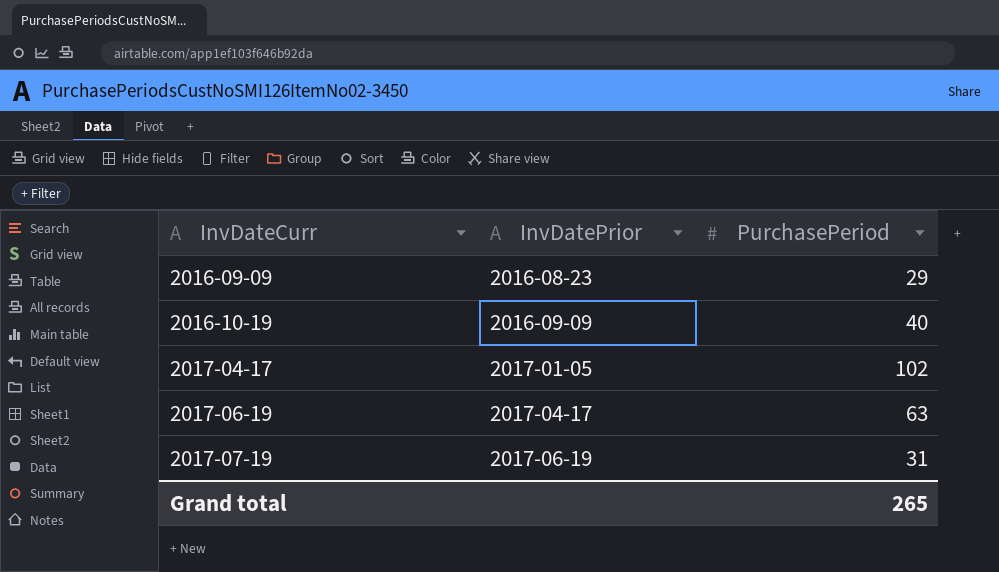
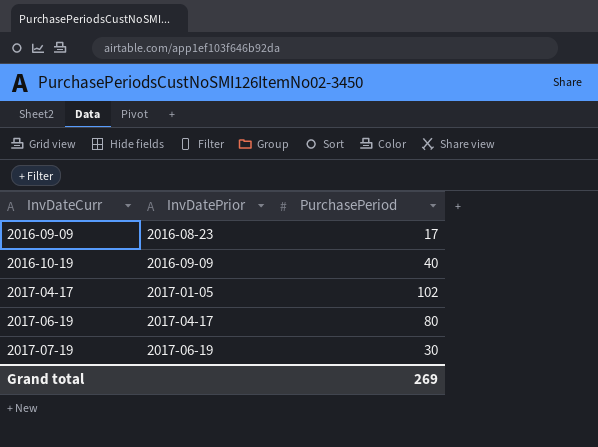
2016-09-09 | PurchasePeriod: 29 -> 17
2017-06-19 | PurchasePeriod: 63 -> 80
2017-07-19 | PurchasePeriod: 31 -> 30
Grand total | PurchasePeriod: 265 -> 269

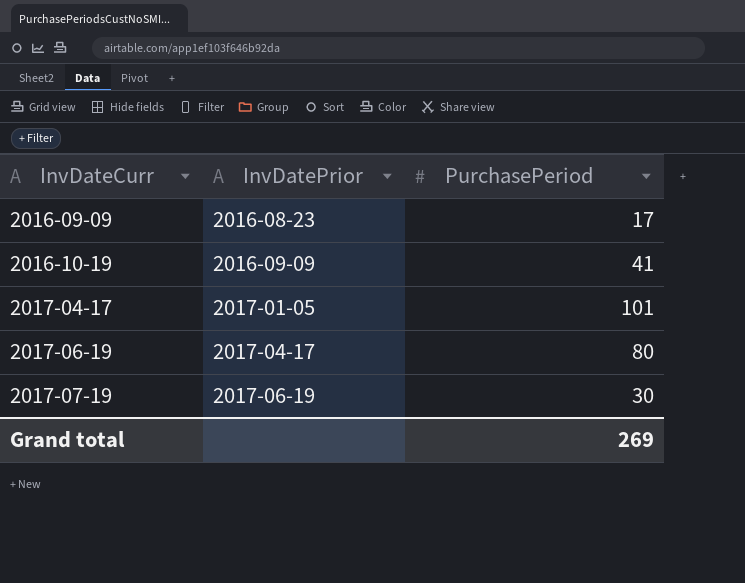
2016-10-19 | PurchasePeriod: 40 -> 41
2017-04-17 | PurchasePeriod: 102 -> 101

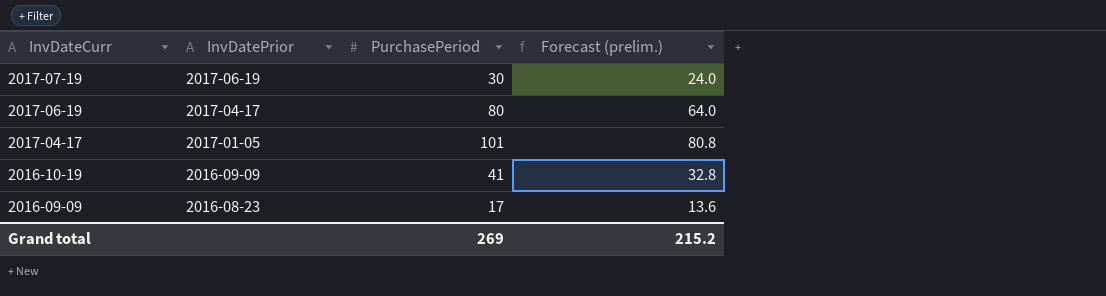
row order: InvDateCurr ascending -> InvDateCurr descending
column Forecast (prelim.) | formula: none -> [PurchasePeriod] * 0.8

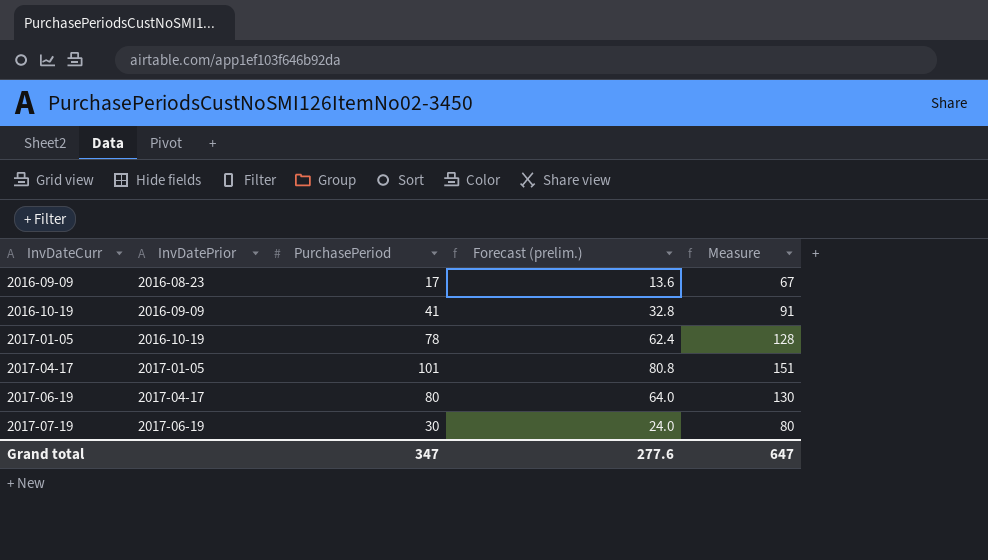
row order: InvDateCurr descending -> InvDateCurr ascending
column Measure | formula: none -> [PurchasePeriod] + 50
row 2017-01-05: none -> 2016-10-19 | 78 | 62.4 | 128
Grand total | PurchasePeriod: 269 -> 347
Grand total | Forecast (prelim.): 215.2 -> 277.6

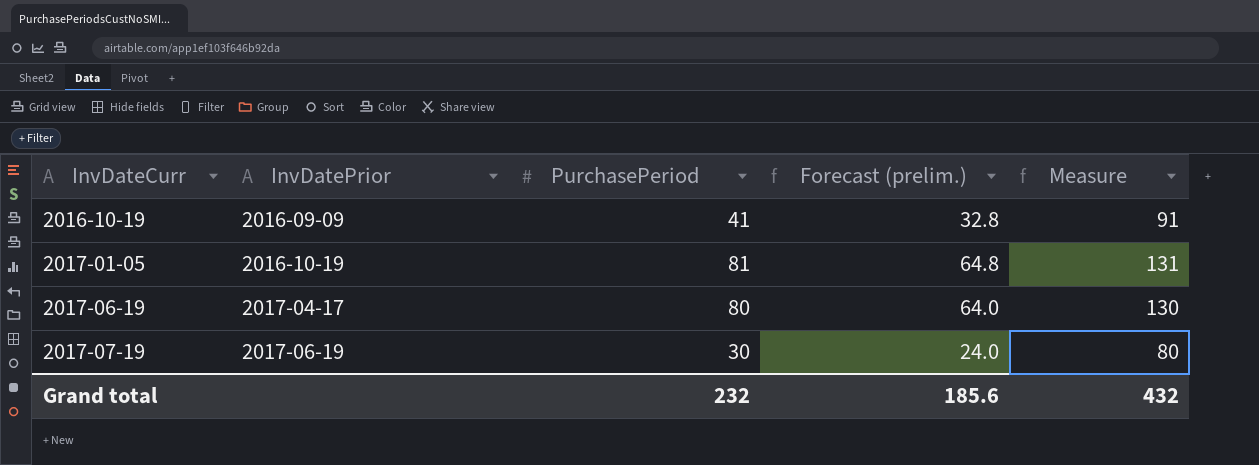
row 2016-09-09: 2016-08-23 | 17 | 13.6 | 67 -> none
row 2017-04-17: 2017-01-05 | 101 | 80.8 | 151 -> none
2017-01-05 | PurchasePeriod: 78 -> 81
2017-01-05 | Forecast (prelim.): 62.4 -> 64.8
2017-01-05 | Measure: 128 -> 131
Grand total | PurchasePeriod: 347 -> 232
Grand total | Forecast (prelim.): 277.6 -> 185.6
Grand total | Measure: 647 -> 432

